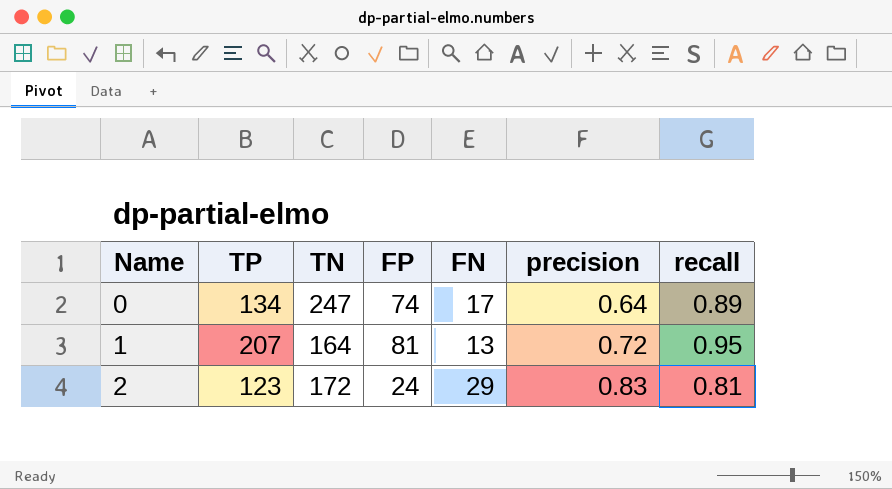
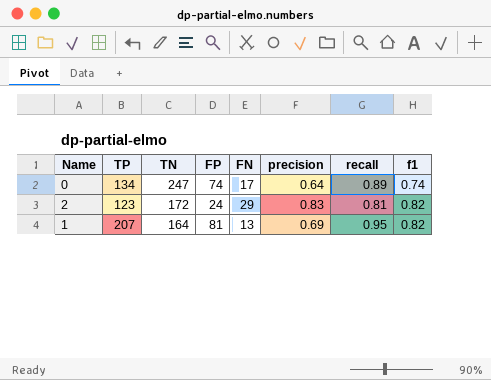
row order: Name ascending -> TN descending
column f1 | position: none -> 8
1 | precision: 0.72 -> 0.69

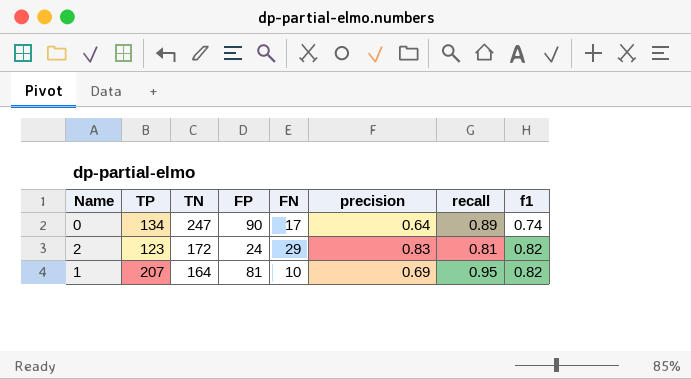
0 | FP: 74 -> 90
1 | FN: 13 -> 10

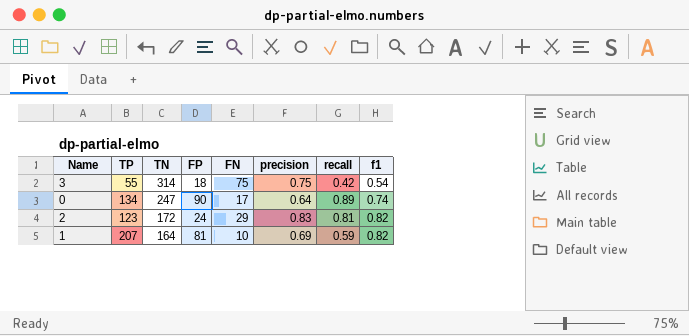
row 3: none -> 55 | 314 | 18 | 75 | 0.75 | 0.42 | 0.54
1 | recall: 0.95 -> 0.59

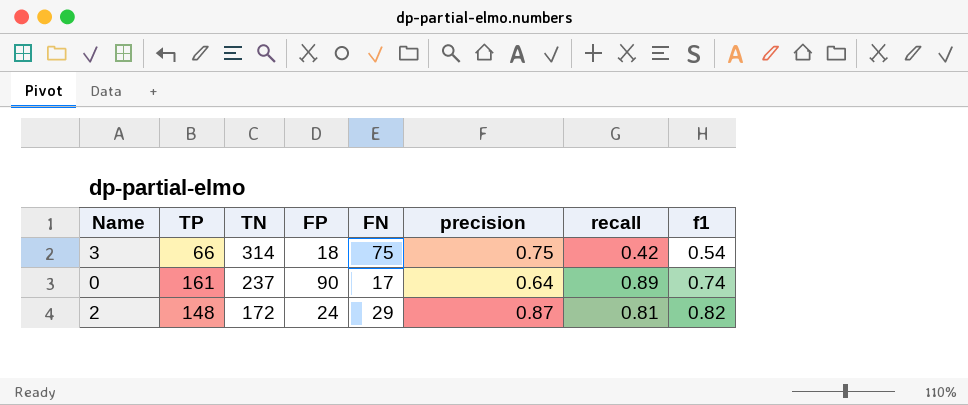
row 1: 207 | 164 | 81 | 10 | 0.69 | 0.59 | 0.82 -> none
3 | TP: 55 -> 66
0 | TP: 134 -> 161
0 | TN: 247 -> 237
2 | TP: 123 -> 148
2 | precision: 0.83 -> 0.87

